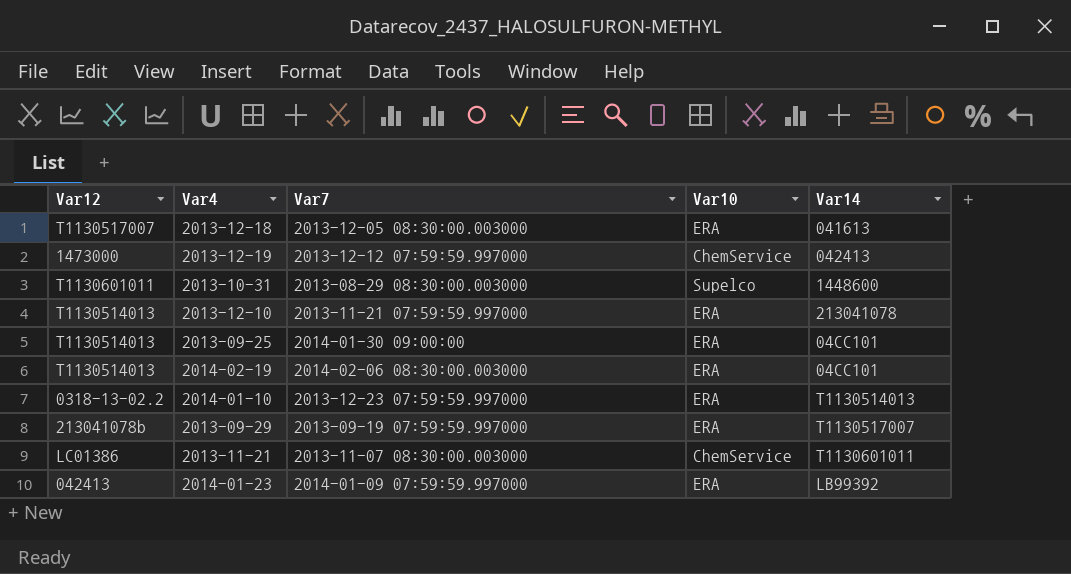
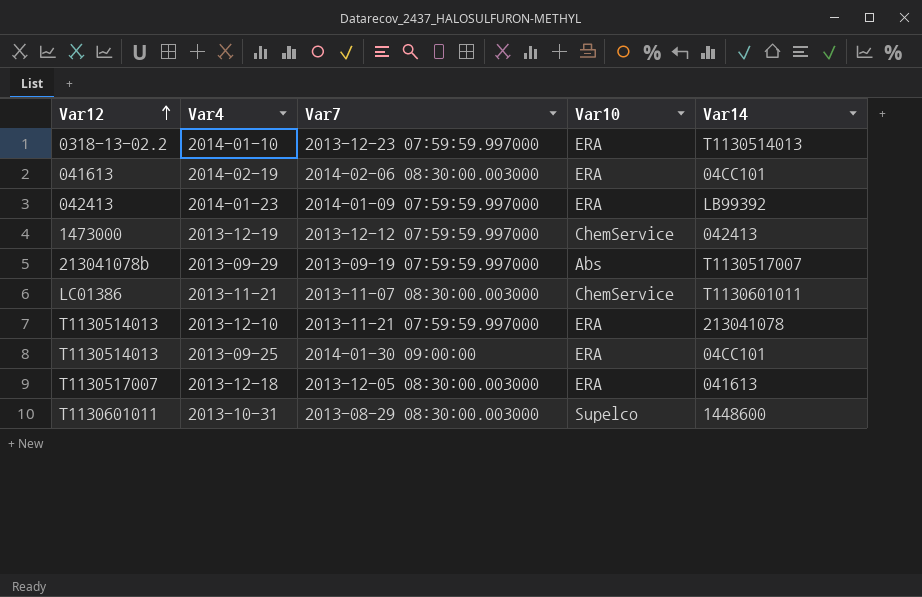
row order: none -> Var12 ascending
2014-02-19 | Var12: T1130514013 -> 041613
2013-09-29 | Var10: ERA -> Abs

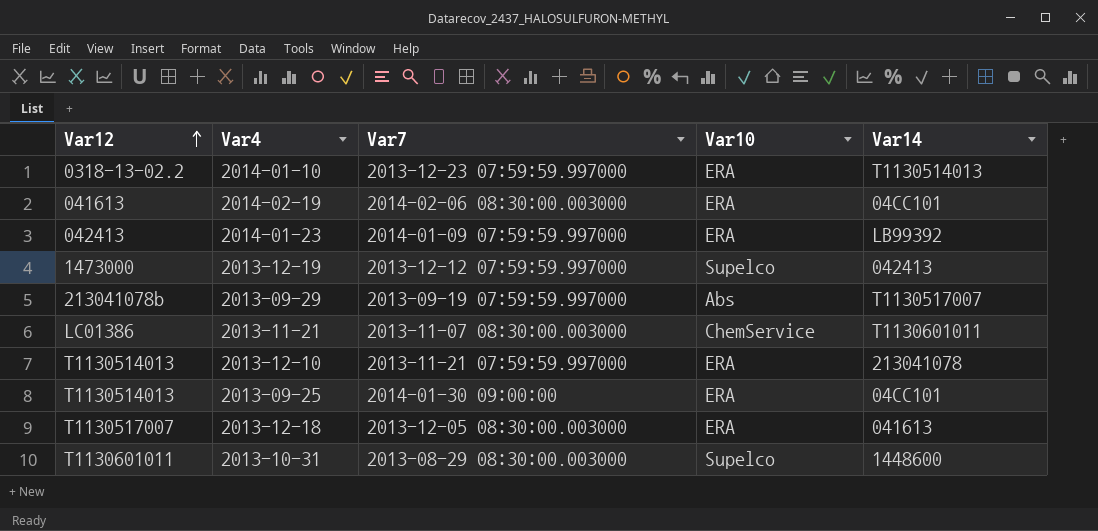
2013-12-19 | Var10: ChemService -> Supelco

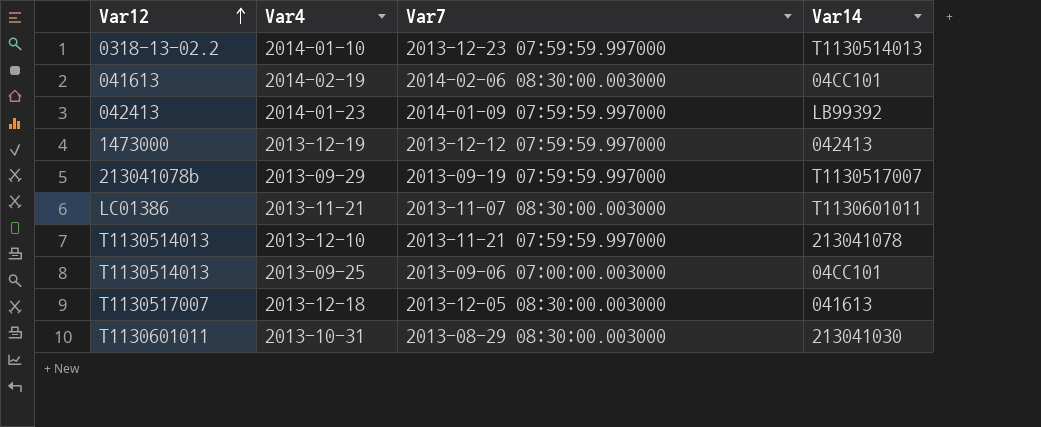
column Var10 | position: 4 -> none
2013-09-25 | Var7: 2014-01-30 09:00:00 -> 2013-09-06 07:00:00.003000
2013-10-31 | Var14: 1448600 -> 213041030

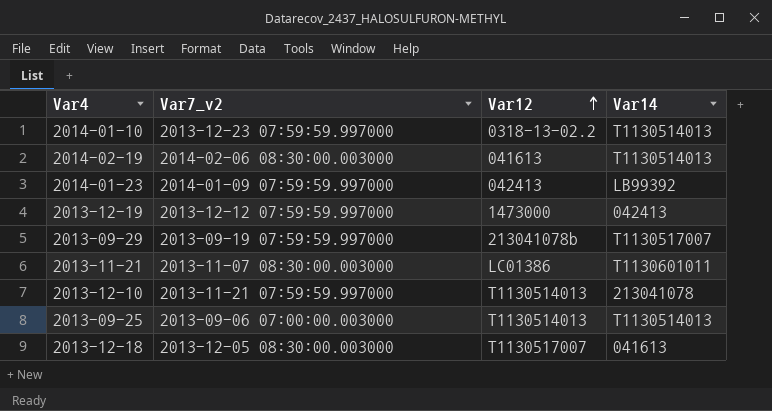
column name: Var7 -> Var7_v2
column Var12 | position: 1 -> 3
row 2013-10-31: T1130601011 | 2013-08-29 08:30:00.003000 | 213041030 -> none
2014-02-19 | Var14: 04CC101 -> T1130514013
2013-09-25 | Var14: 04CC101 -> T1130514013

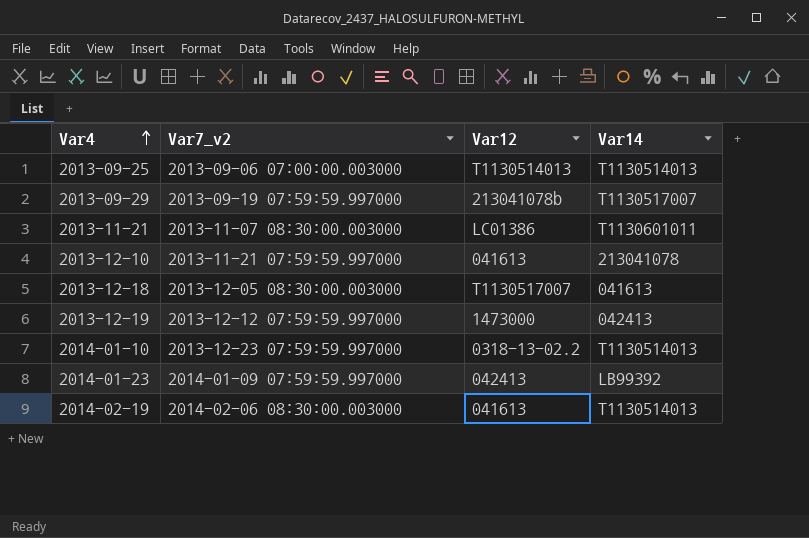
row order: Var12 ascending -> Var4 ascending
2013-12-10 | Var12: T1130514013 -> 041613

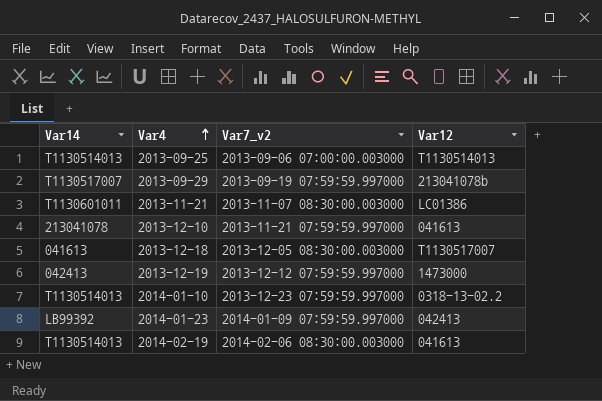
column Var14 | position: 4 -> 1

